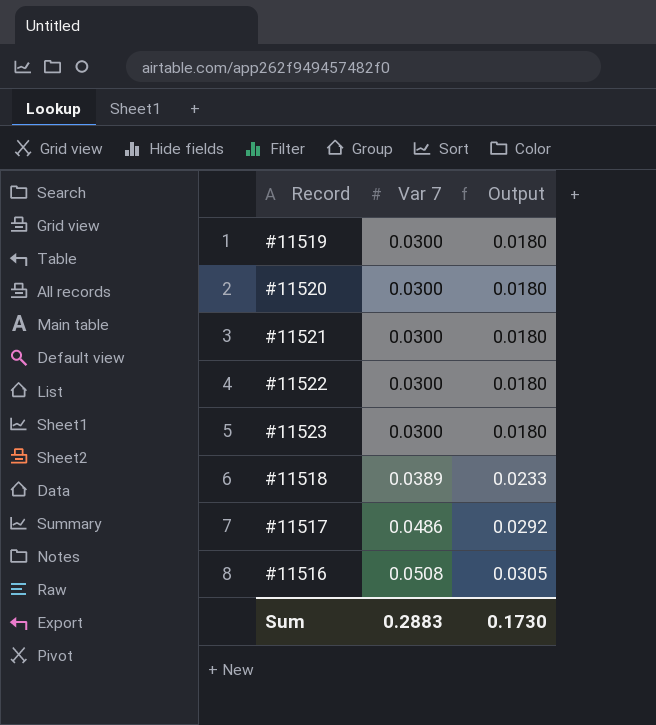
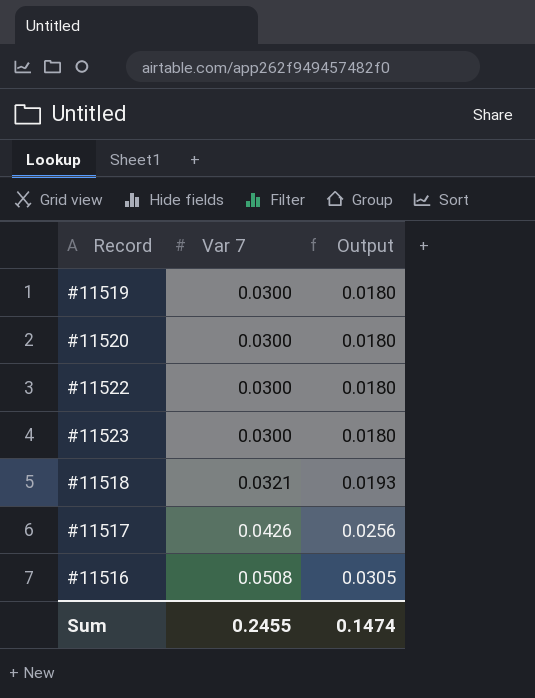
row #11521: 0.0300 | 0.0180 -> none
#11518 | Var 7: 0.0389 -> 0.0321
#11518 | Output: 0.0233 -> 0.0193
#11517 | Var 7: 0.0486 -> 0.0426
#11517 | Output: 0.0292 -> 0.0256
Sum | Var 7: 0.2883 -> 0.2455
Sum | Output: 0.1730 -> 0.1474

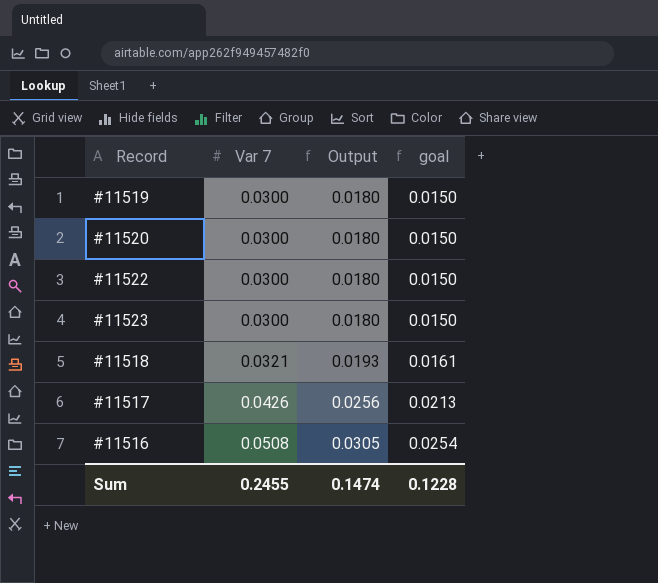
column goal | formula: none -> [Var 7] * 0.5

